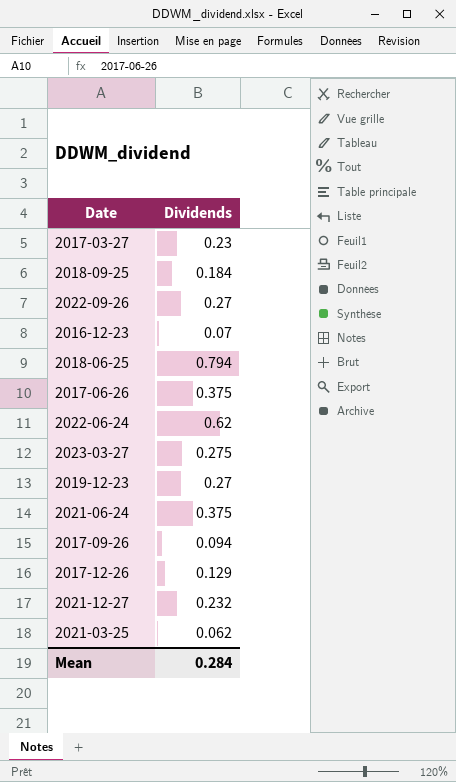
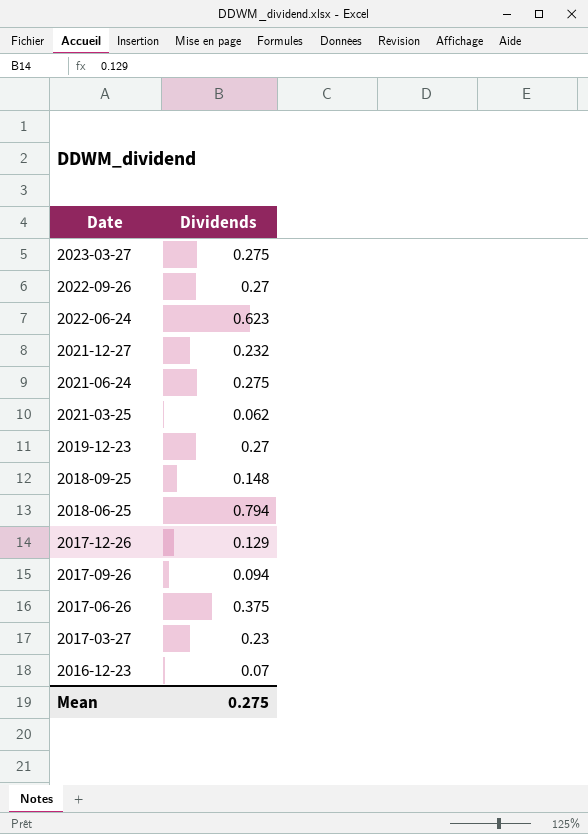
row order: none -> Date descending
2022-06-24 | Dividends: 0.62 -> 0.623
2021-06-24 | Dividends: 0.375 -> 0.275
2018-09-25 | Dividends: 0.184 -> 0.148
Mean | Dividends: 0.284 -> 0.275

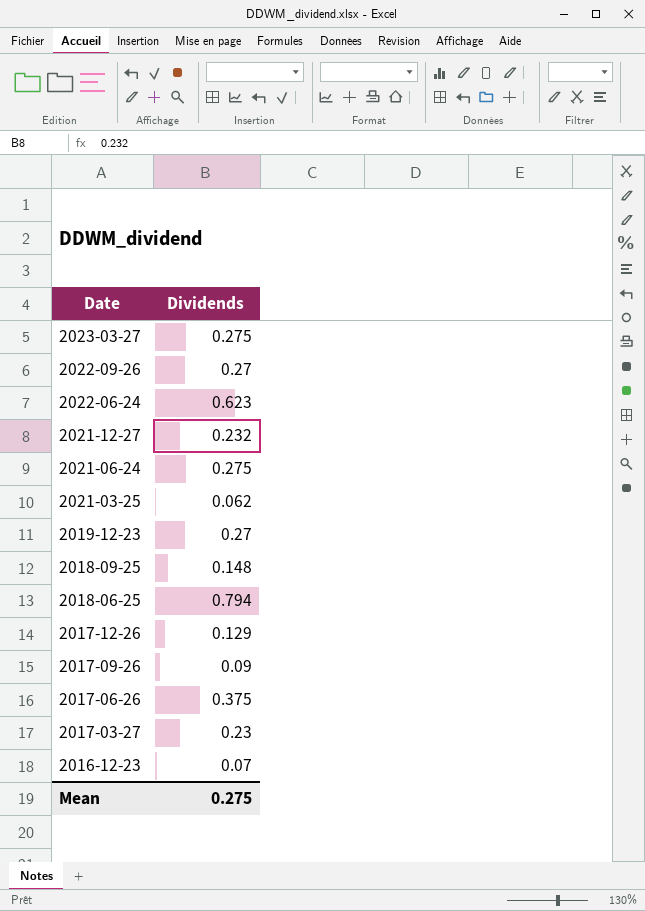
2017-09-26 | Dividends: 0.094 -> 0.09

